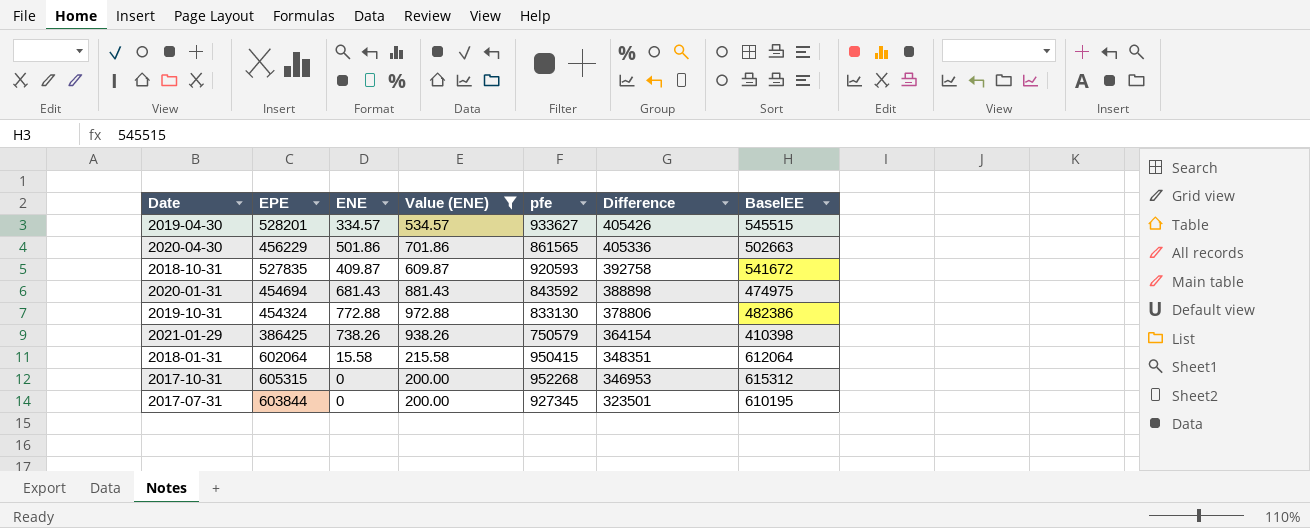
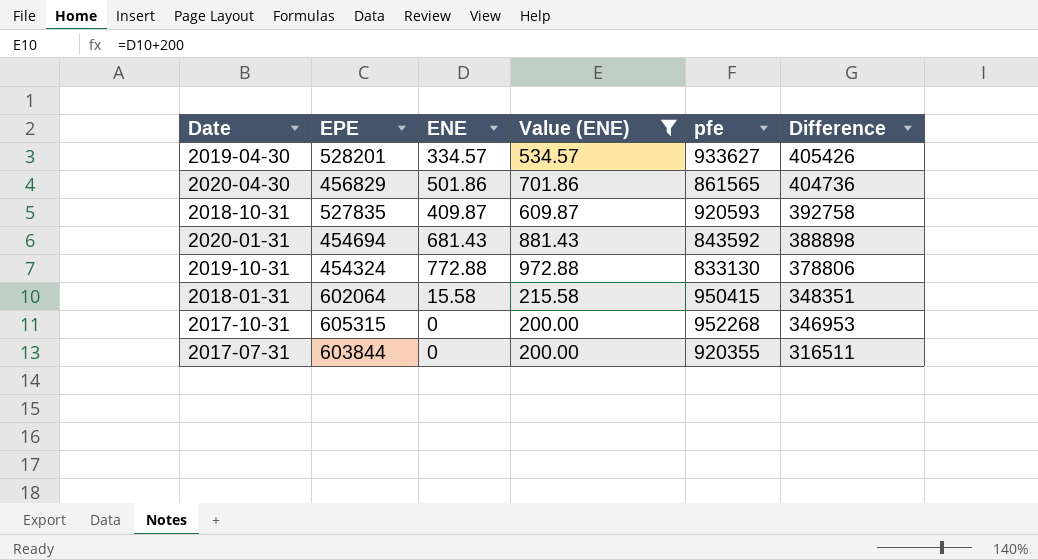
column BaselEE | position: 7 -> none
row 2021-01-29: 386425 | 738.26 | 938.26 | 750579 | 364154 | 410398 -> none
2020-04-30 | EPE: 456229 -> 456829
2020-04-30 | Difference: 405336 -> 404736
2017-07-31 | pfe: 927345 -> 920355
2017-07-31 | Difference: 323501 -> 316511

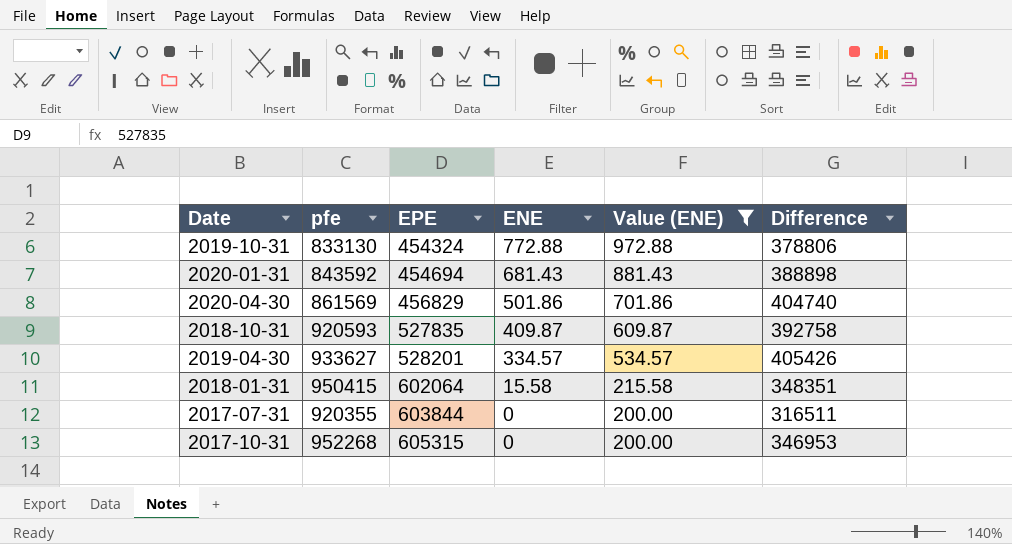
row order: Difference descending -> EPE ascending
column pfe | position: 5 -> 2
2020-04-30 | pfe: 861565 -> 861569
2020-04-30 | Difference: 404736 -> 404740

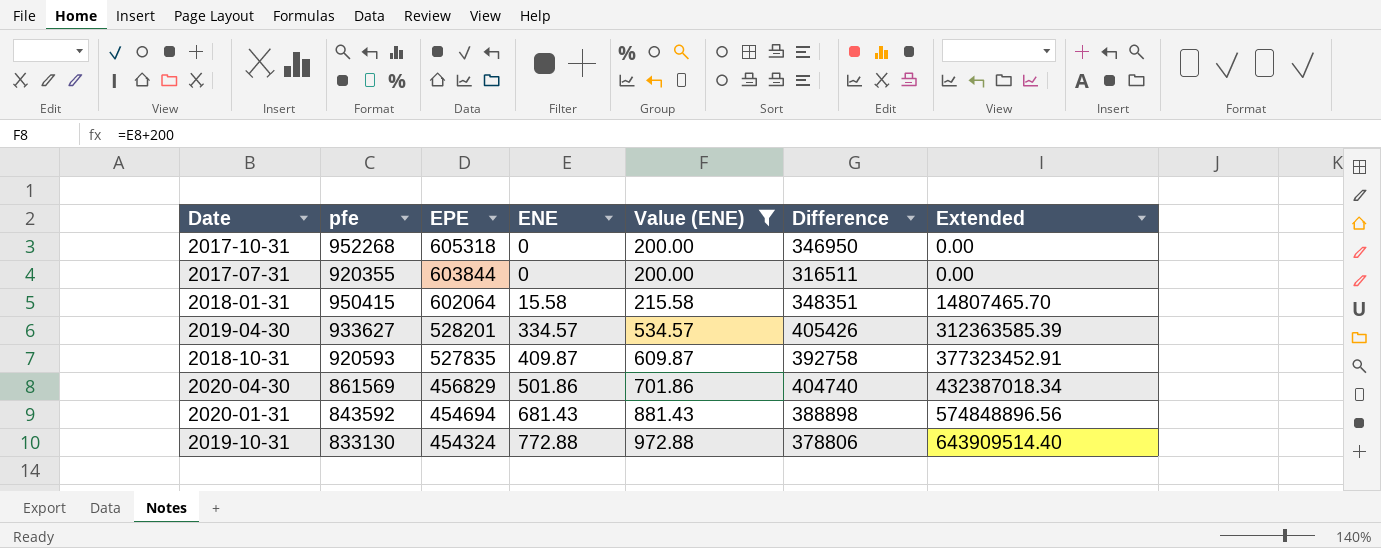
row order: EPE ascending -> EPE descending
column Extended | formula: none -> [pfe] * [ENE]
2017-10-31 | EPE: 605315 -> 605318
2017-10-31 | Difference: 346953 -> 346950

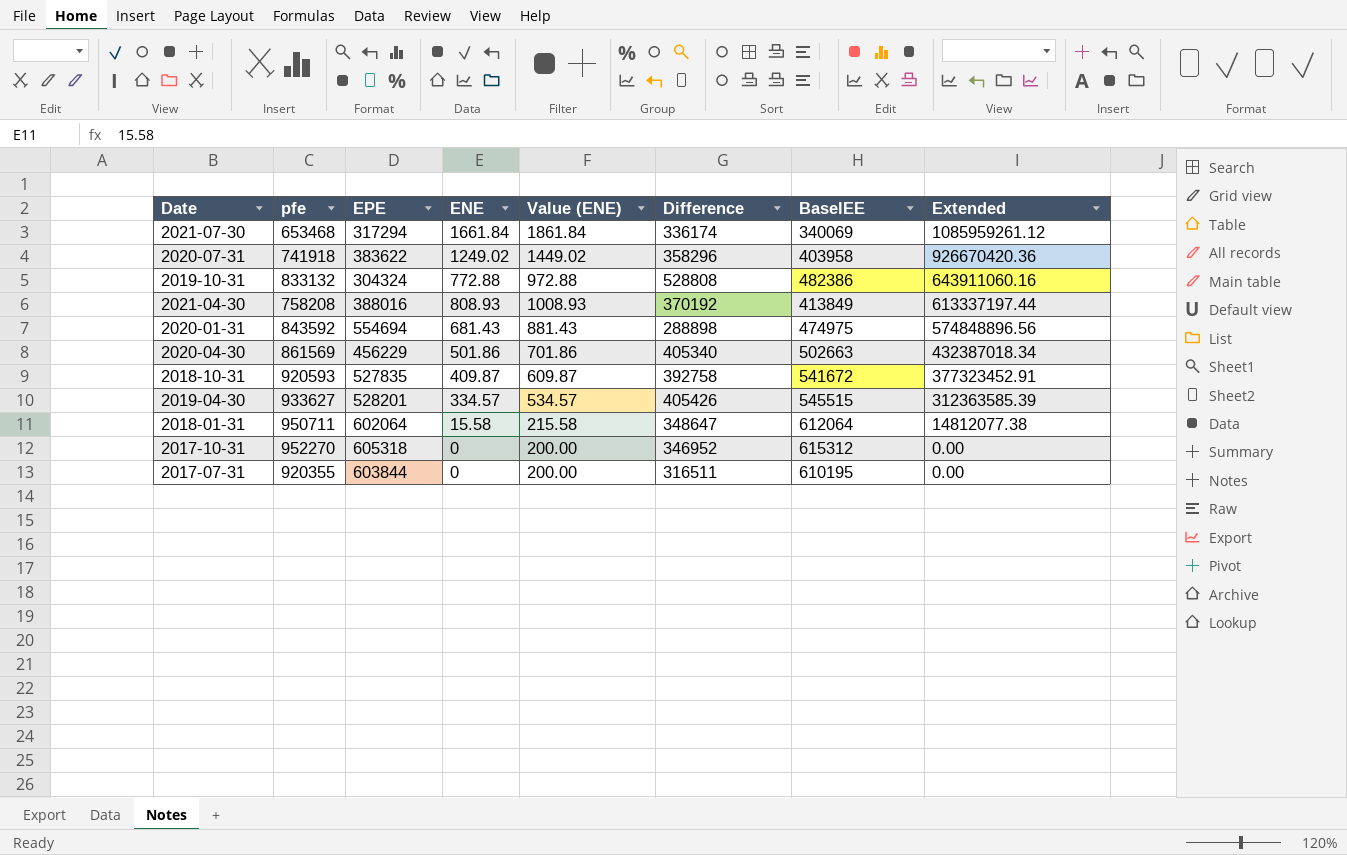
filter: Value (ENE) <= 972.88 -> none
row order: EPE descending -> Extended descending
column BaselEE | position: none -> 7
2019-10-31 | pfe: 833130 -> 833132
2019-10-31 | EPE: 454324 -> 304324
2019-10-31 | Difference: 378806 -> 528808
2019-10-31 | Extended: 643909514.40 -> 643911060.16
2020-01-31 | EPE: 454694 -> 554694
2020-01-31 | Difference: 388898 -> 288898
2020-04-30 | EPE: 456829 -> 456229
2020-04-30 | Difference: 404740 -> 405340
2018-01-31 | pfe: 950415 -> 950711
2018-01-31 | Difference: 348351 -> 348647
2018-01-31 | Extended: 14807465.70 -> 14812077.38
2017-10-31 | pfe: 952268 -> 952270
2017-10-31 | Difference: 346950 -> 346952

